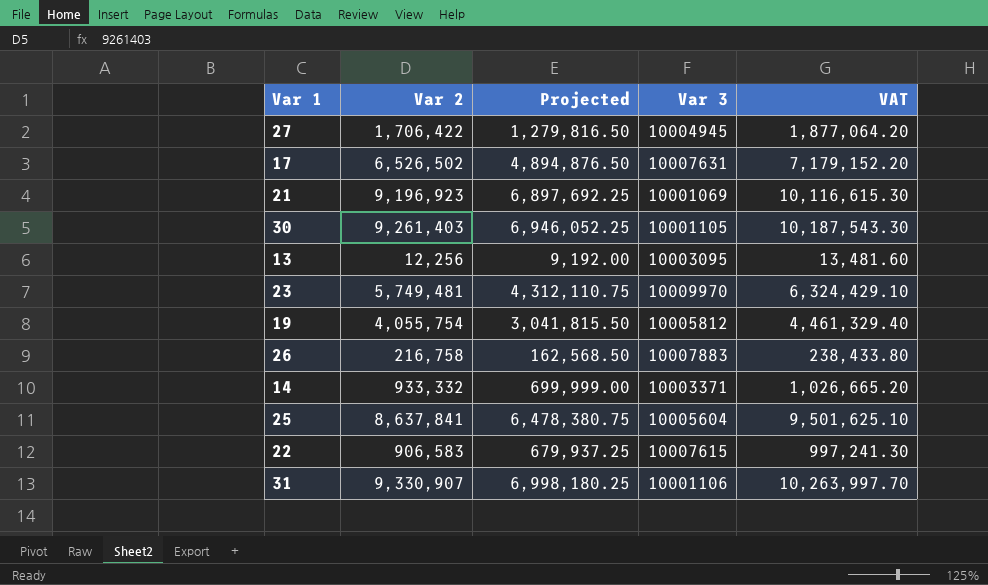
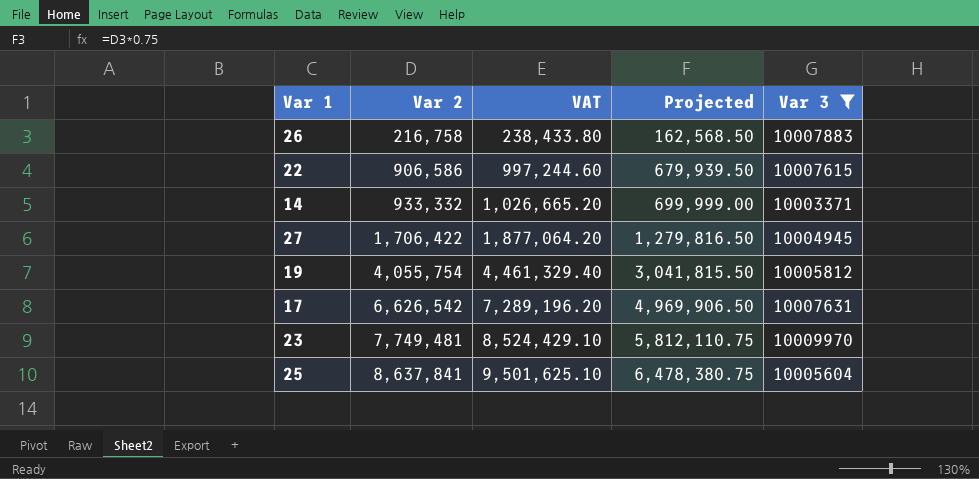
filter: none -> Var 3 >= 10003371
row order: none -> Var 2 ascending
column VAT | position: 5 -> 3
22 | Var 2: 906,583 -> 906,586
22 | VAT: 997,241.30 -> 997,244.60
22 | Projected: 679,937.25 -> 679,939.50
17 | Var 2: 6,526,502 -> 6,626,542
17 | VAT: 7,179,152.20 -> 7,289,196.20
17 | Projected: 4,894,876.50 -> 4,969,906.50
23 | Var 2: 5,749,481 -> 7,749,481
23 | VAT: 6,324,429.10 -> 8,524,429.10
23 | Projected: 4,312,110.75 -> 5,812,110.75

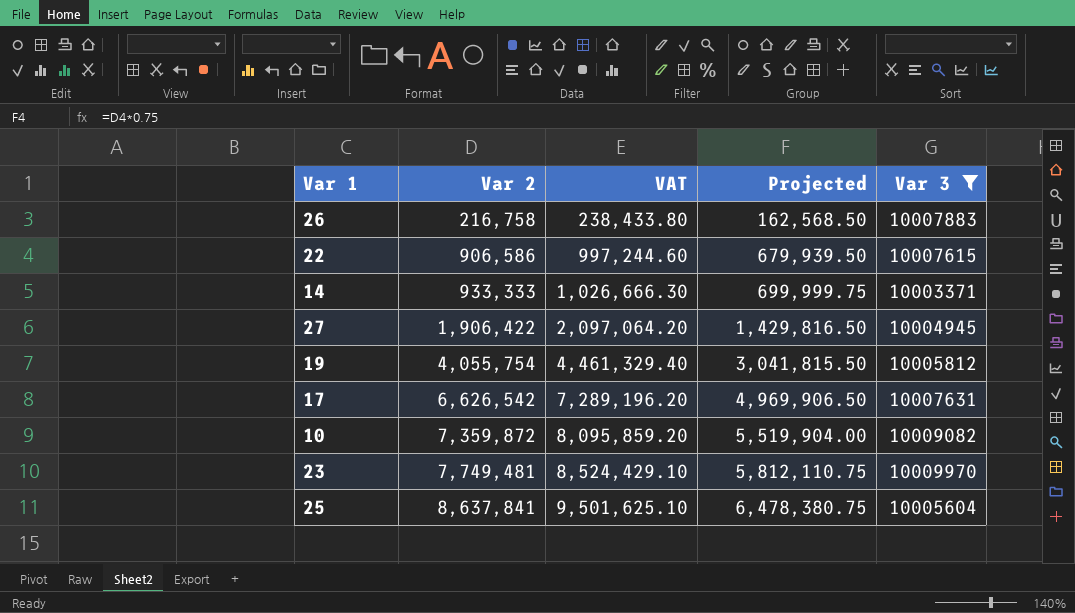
14 | Var 2: 933,332 -> 933,333
14 | VAT: 1,026,665.20 -> 1,026,666.30
14 | Projected: 699,999.00 -> 699,999.75
27 | Var 2: 1,706,422 -> 1,906,422
27 | VAT: 1,877,064.20 -> 2,097,064.20
27 | Projected: 1,279,816.50 -> 1,429,816.50
row 10: none -> 7,359,872 | 8,095,859.20 | 5,519,904.00 | 10009082

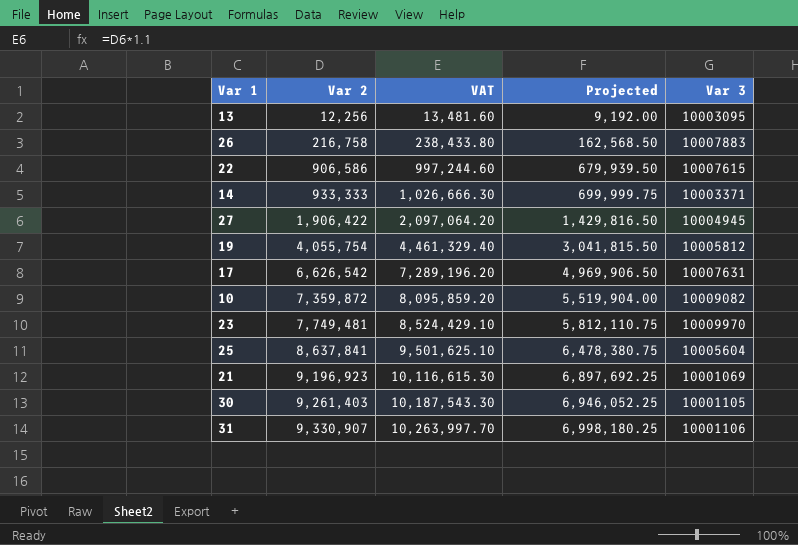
filter: Var 3 >= 10003371 -> none

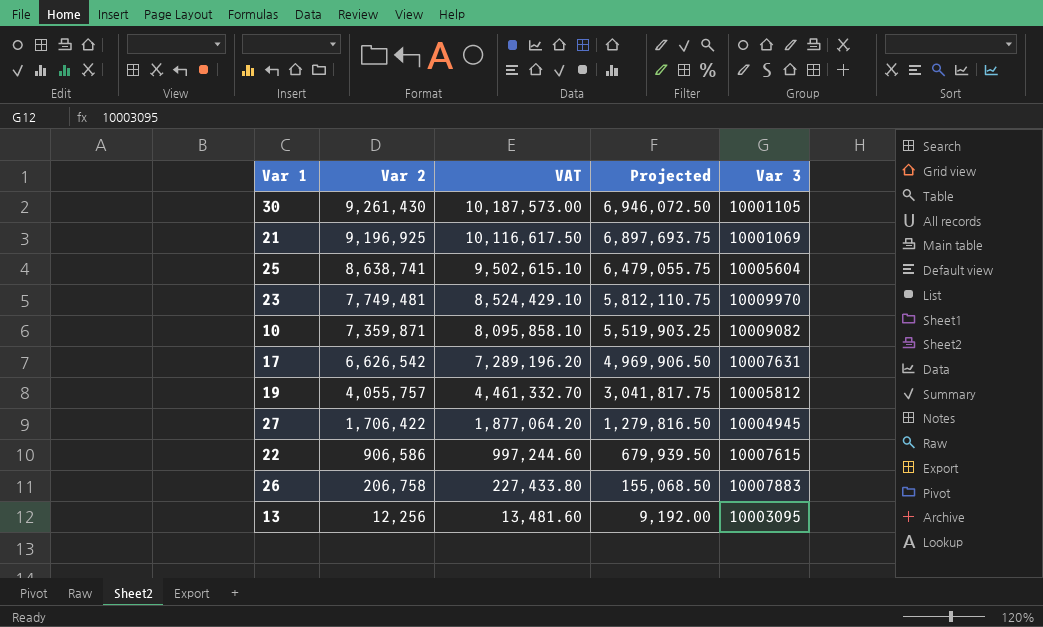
row order: Var 2 ascending -> Var 2 descending
row 14: 933,333 | 1,026,666.30 | 699,999.75 | 10003371 -> none
row 31: 9,330,907 | 10,263,997.70 | 6,998,180.25 | 10001106 -> none
30 | Var 2: 9,261,403 -> 9,261,430
30 | VAT: 10,187,543.30 -> 10,187,573.00
30 | Projected: 6,946,052.25 -> 6,946,072.50
21 | Var 2: 9,196,923 -> 9,196,925
21 | VAT: 10,116,615.30 -> 10,116,617.50
21 | Projected: 6,897,692.25 -> 6,897,693.75
25 | Var 2: 8,637,841 -> 8,638,741
25 | VAT: 9,501,625.10 -> 9,502,615.10
25 | Projected: 6,478,380.75 -> 6,479,055.75
10 | Var 2: 7,359,872 -> 7,359,871
10 | VAT: 8,095,859.20 -> 8,095,858.10
10 | Projected: 5,519,904.00 -> 5,519,903.25
19 | Var 2: 4,055,754 -> 4,055,757
19 | VAT: 4,461,329.40 -> 4,461,332.70
19 | Projected: 3,041,815.50 -> 3,041,817.75
27 | Var 2: 1,906,422 -> 1,706,422
27 | VAT: 2,097,064.20 -> 1,877,064.20
27 | Projected: 1,429,816.50 -> 1,279,816.50
26 | Var 2: 216,758 -> 206,758
26 | VAT: 238,433.80 -> 227,433.80
26 | Projected: 162,568.50 -> 155,068.50

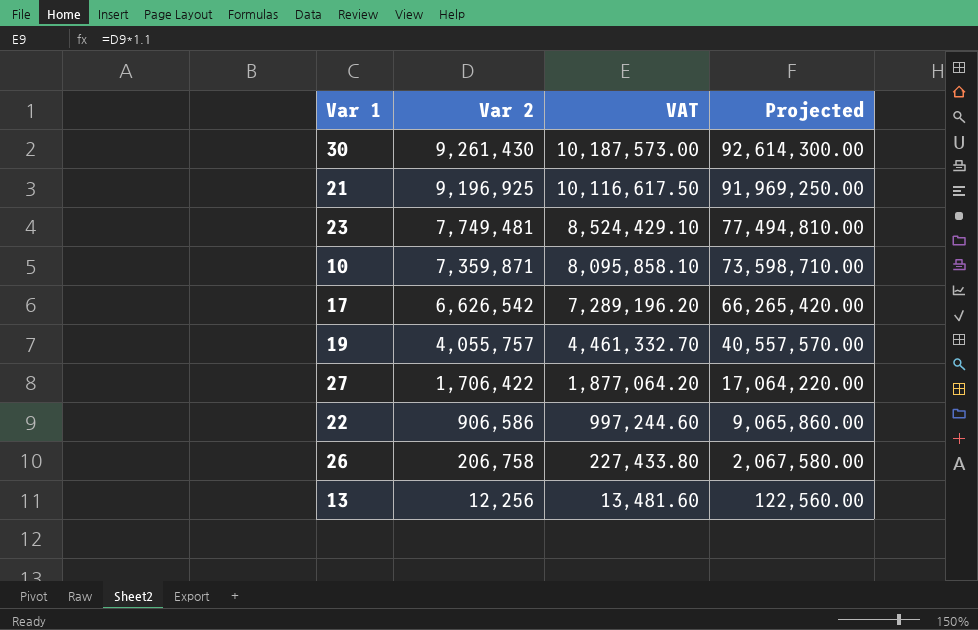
column Var 3 | position: 5 -> none
column Projected | formula: [Var 2] * 0.75 -> [Var 2] * 10
row 25: 8,638,741 | 9,502,615.10 | 6,479,055.75 | 10005604 -> none

